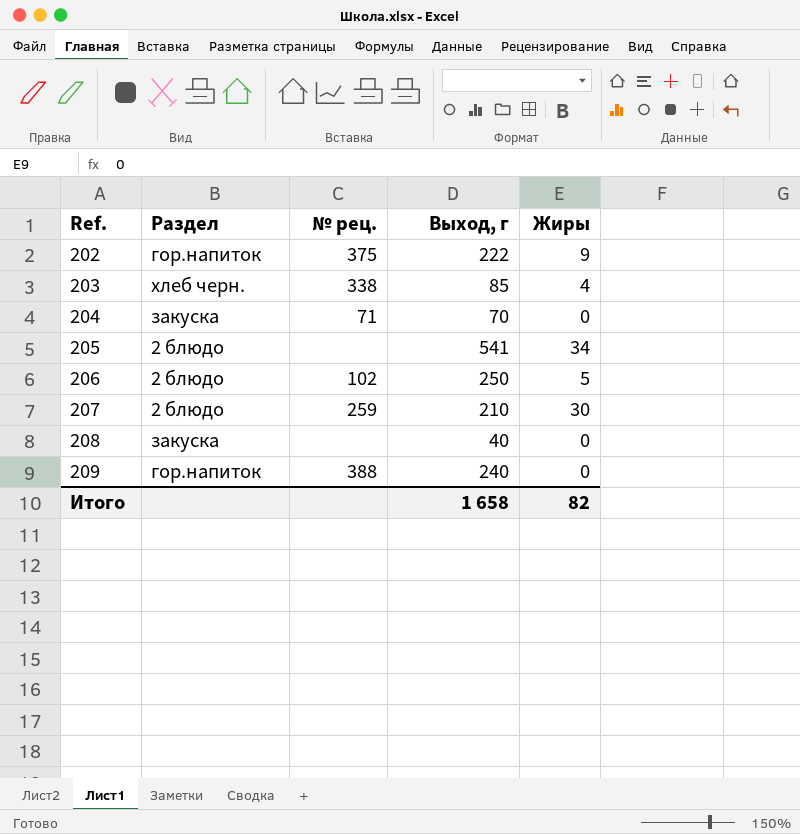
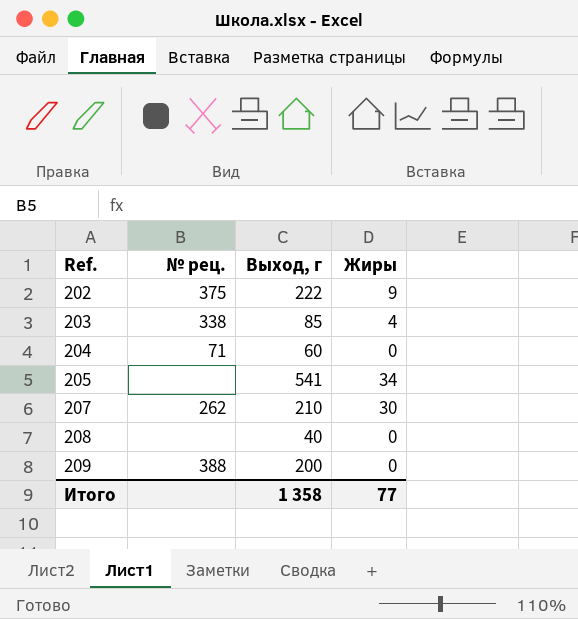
column Раздел | position: 2 -> none
row 206: 2 блюдо | 102 | 250 | 5 -> none
204 | Выход, г: 70 -> 60
207 | № рец.: 259 -> 262
209 | Выход, г: 240 -> 200
Итого | Выход, г: 1 658 -> 1 358
Итого | Жиры: 82 -> 77

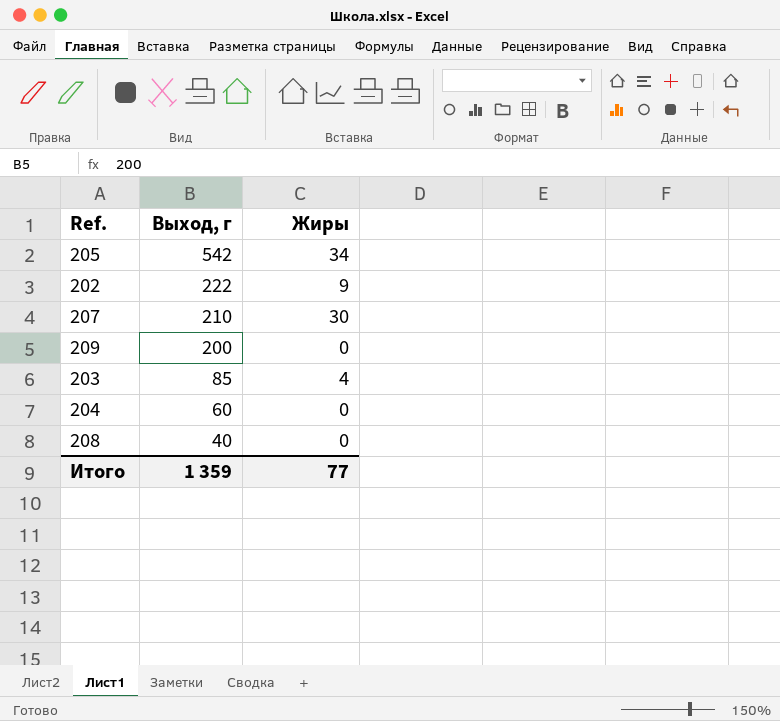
row order: Ref. ascending -> Выход, г descending
column № рец. | position: 2 -> none
205 | Выход, г: 541 -> 542
Итого | Выход, г: 1 358 -> 1 359

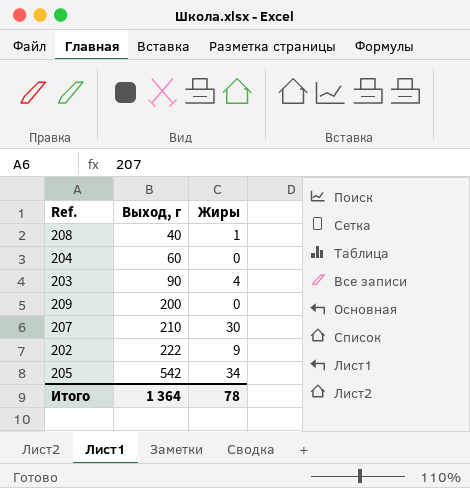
row order: Выход, г descending -> Выход, г ascending
208 | Жиры: 0 -> 1
203 | Выход, г: 85 -> 90
Итого | Выход, г: 1 359 -> 1 364
Итого | Жиры: 77 -> 78

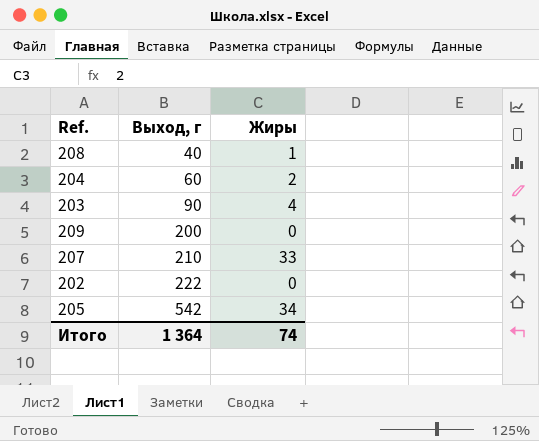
204 | Жиры: 0 -> 2
207 | Жиры: 30 -> 33
202 | Жиры: 9 -> 0
Итого | Жиры: 78 -> 74

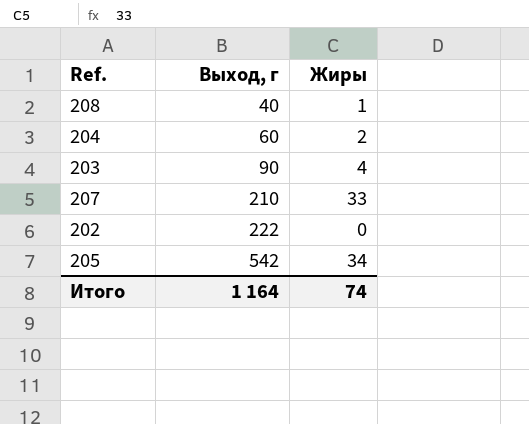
row 209: 200 | 0 -> none
Итого | Выход, г: 1 364 -> 1 164

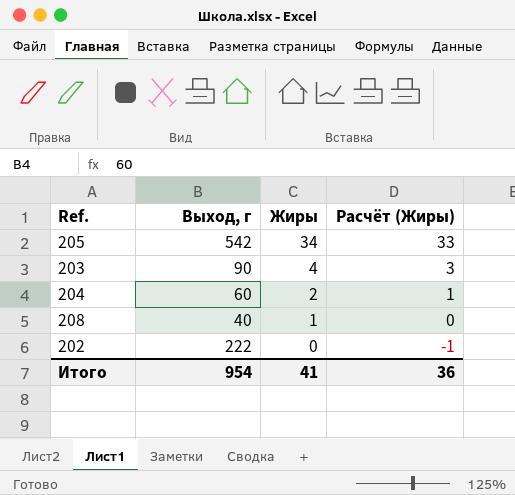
row order: Выход, г ascending -> Жиры descending
column Расчёт (Жиры) | formula: none -> [Жиры] - 1
row 207: 210 | 33 -> none
Итого | Выход, г: 1 164 -> 954
Итого | Жиры: 74 -> 41

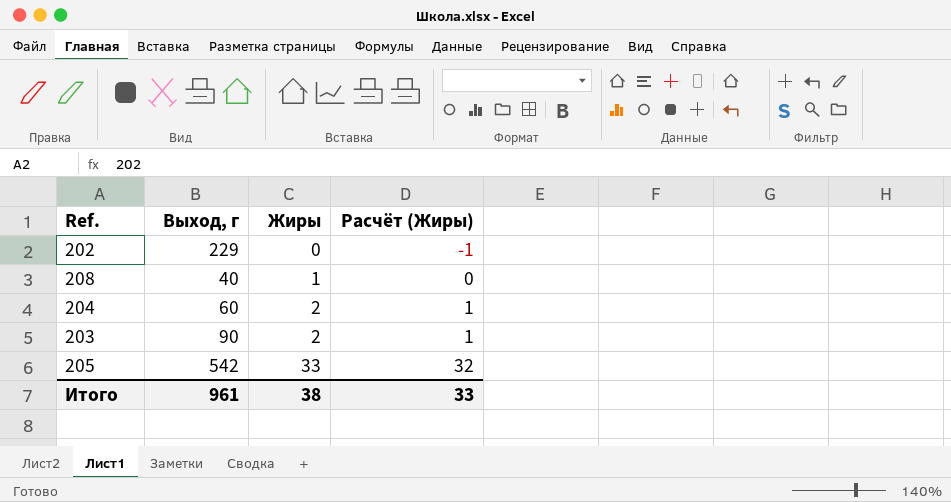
row order: Жиры descending -> Жиры ascending
202 | Выход, г: 222 -> 229
203 | Жиры: 4 -> 2
203 | Расчёт (Жиры): 3 -> 1
205 | Жиры: 34 -> 33
205 | Расчёт (Жиры): 33 -> 32
Итого | Выход, г: 954 -> 961
Итого | Жиры: 41 -> 38
Итого | Расчёт (Жиры): 36 -> 33

